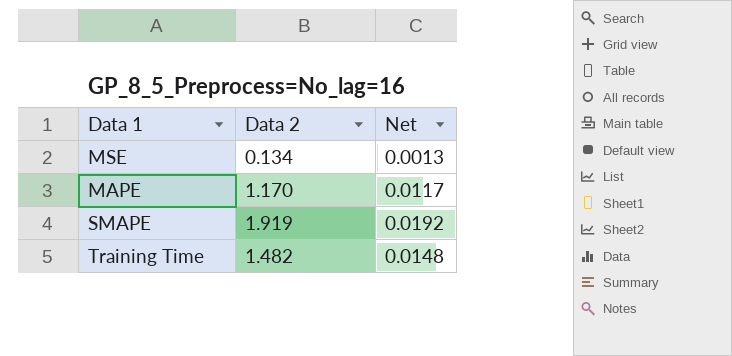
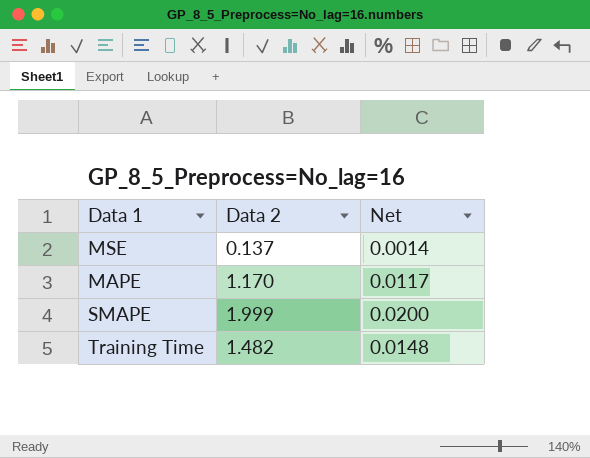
MSE | Data 2: 0.134 -> 0.137
MSE | Net: 0.0013 -> 0.0014
SMAPE | Data 2: 1.919 -> 1.999
SMAPE | Net: 0.0192 -> 0.0200

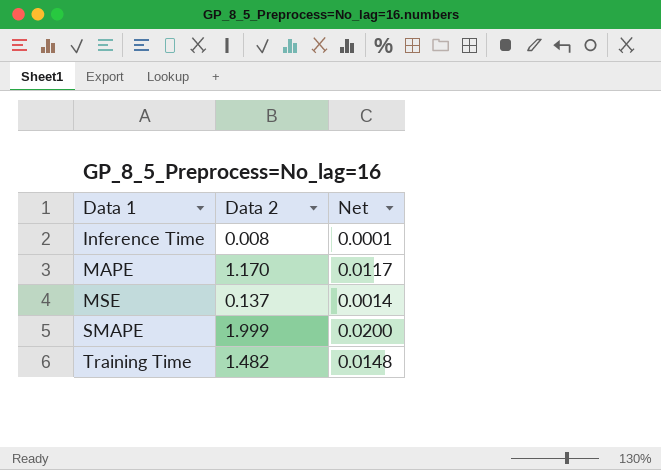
row order: none -> Data 1 ascending
row Inference Time: none -> 0.008 | 0.0001

